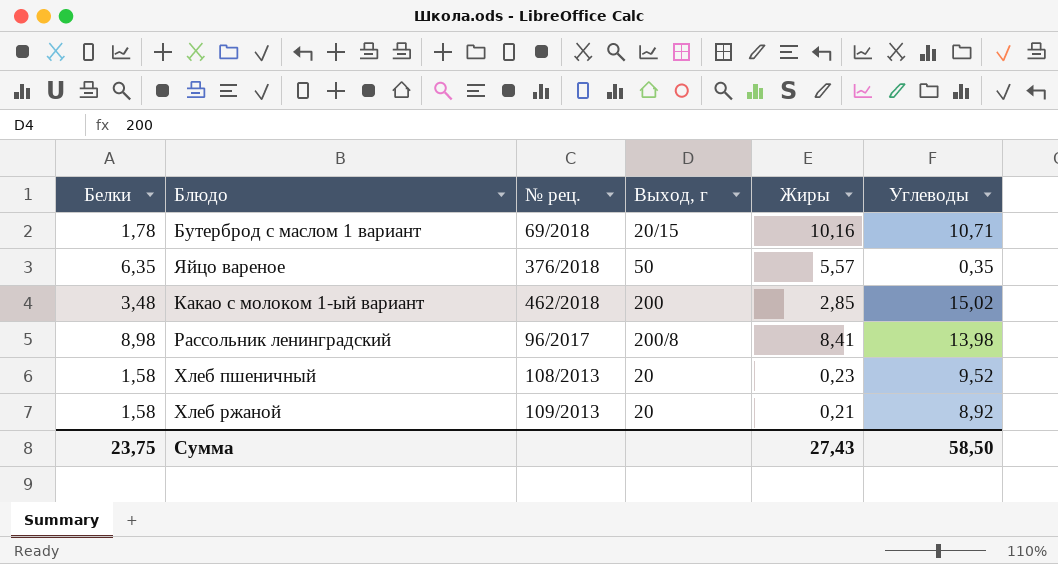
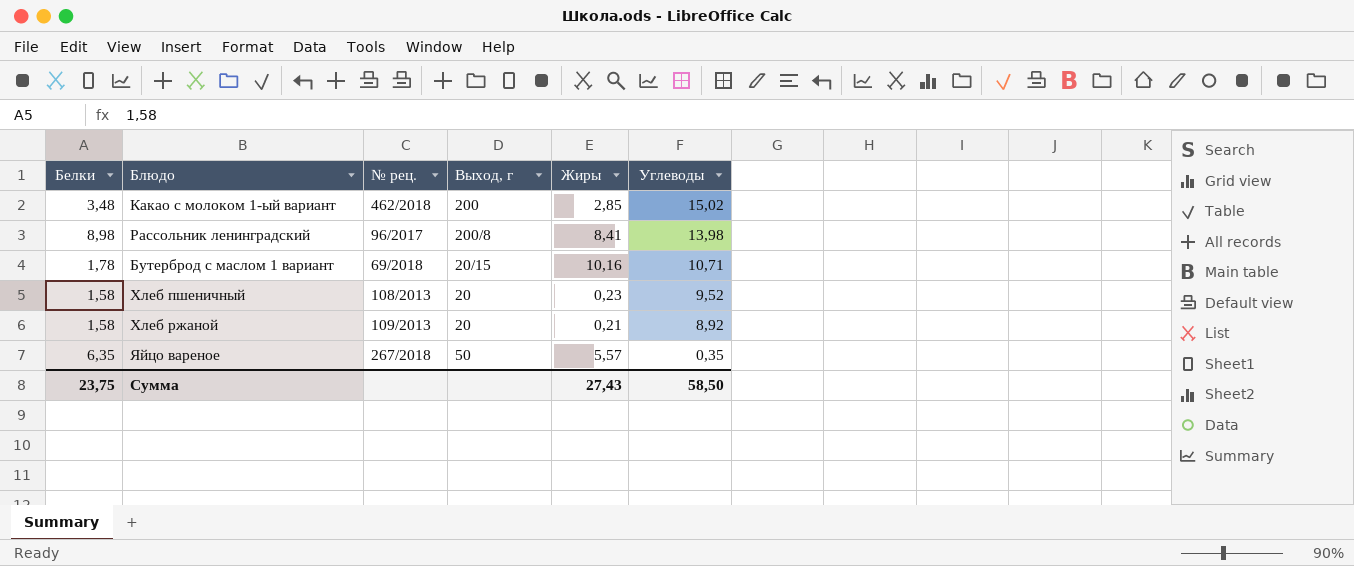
row order: none -> Углеводы descending
Яйцо вареное | № рец.: 376/2018 -> 267/2018

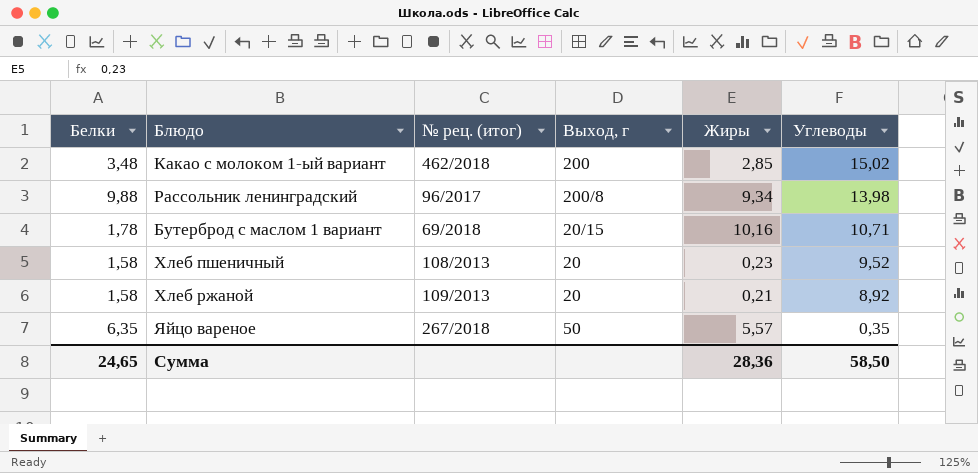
column name: № рец. -> № рец. (итог)
Рассольник ленинградский | Белки: 8,98 -> 9,88
Рассольник ленинградский | Жиры: 8,41 -> 9,34
Сумма | Белки: 23,75 -> 24,65
Сумма | Жиры: 27,43 -> 28,36

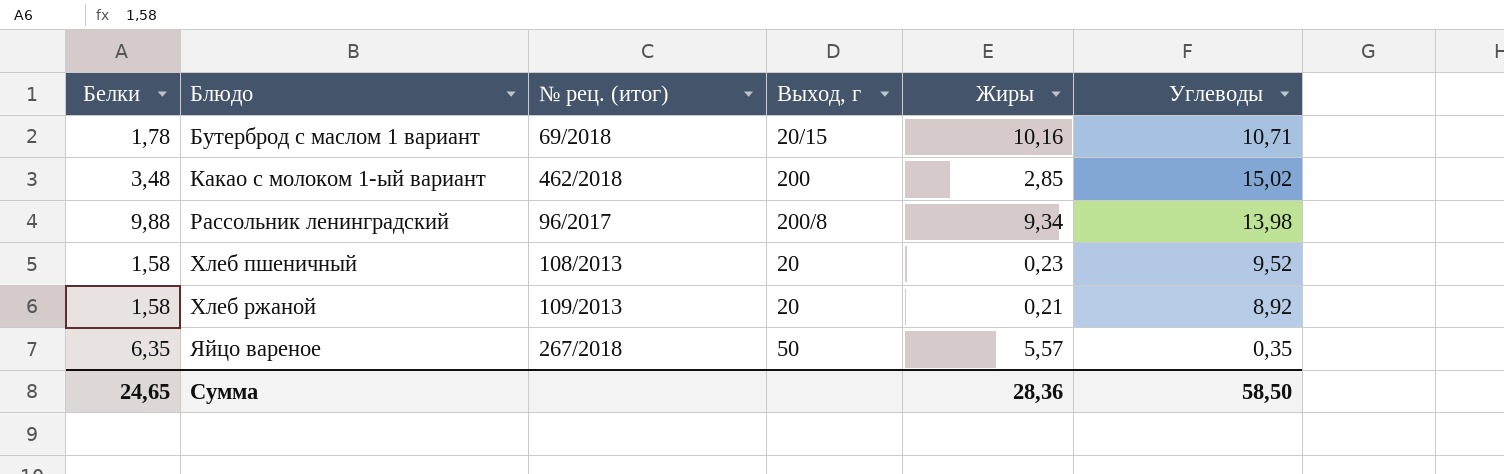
row order: Углеводы descending -> Блюдо ascending

